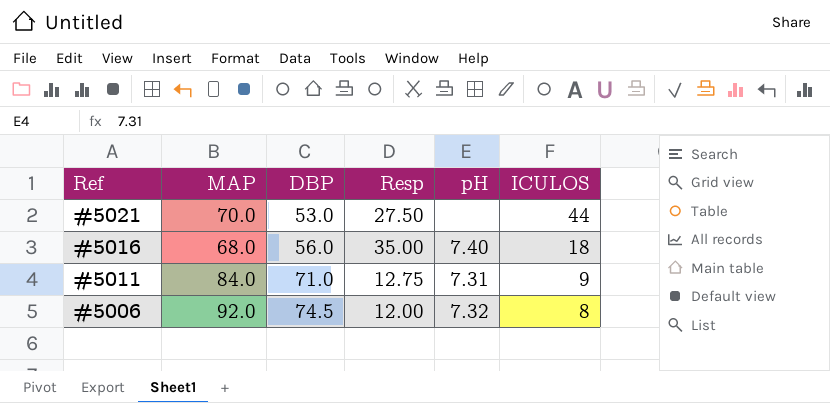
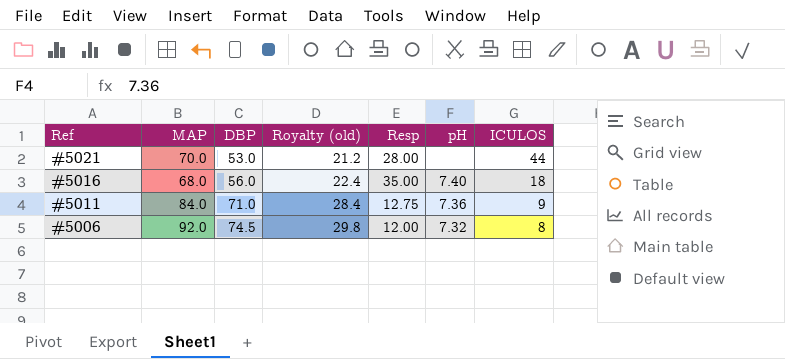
column Royalty (old) | formula: none -> [DBP] * 0.4
#5021 | Resp: 27.50 -> 28.00
#5011 | pH: 7.31 -> 7.36

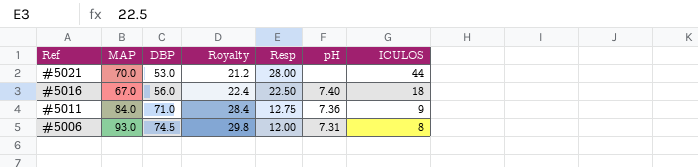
column name: Royalty (old) -> Royalty
#5016 | MAP: 68.0 -> 67.0
#5016 | Resp: 35.00 -> 22.50
#5006 | MAP: 92.0 -> 93.0
#5006 | pH: 7.32 -> 7.31

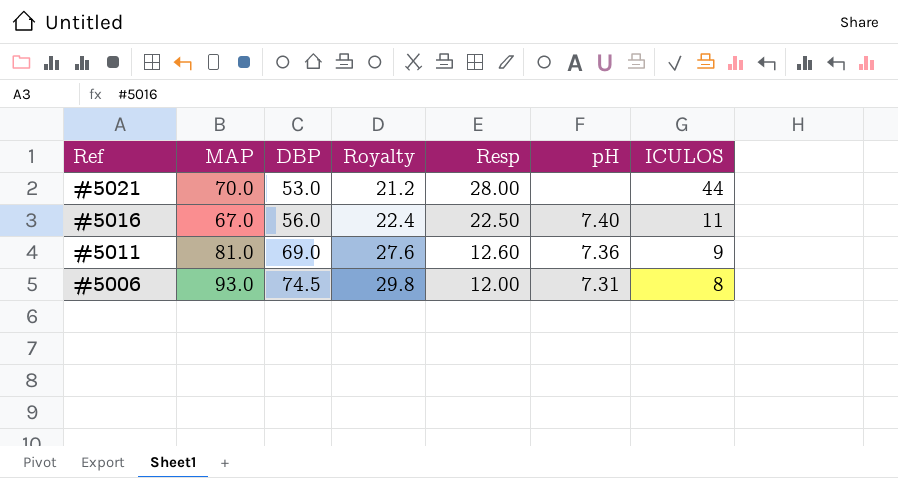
#5016 | ICULOS: 18 -> 11
#5011 | MAP: 84.0 -> 81.0
#5011 | DBP: 71.0 -> 69.0
#5011 | Royalty: 28.4 -> 27.6
#5011 | Resp: 12.75 -> 12.60

